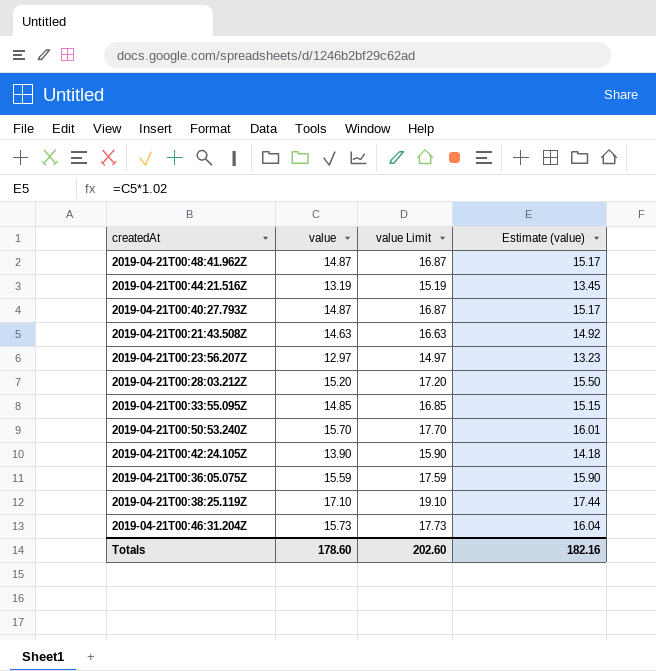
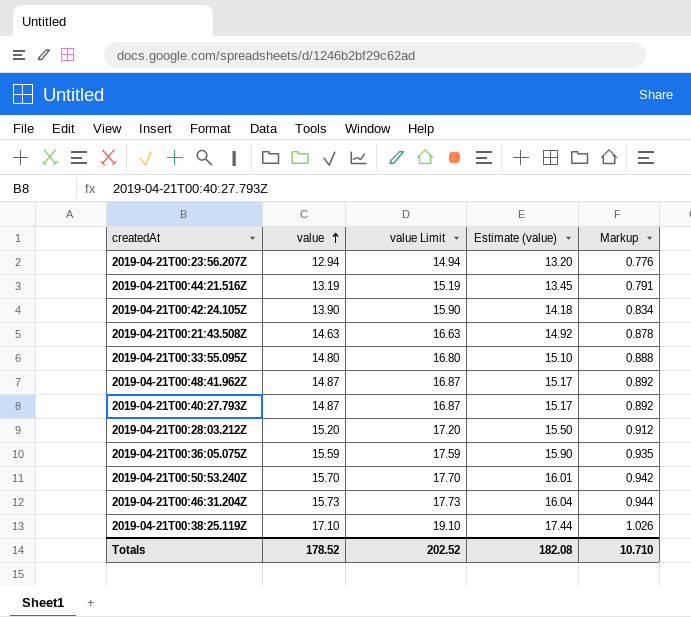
row order: none -> value ascending
column Markup | formula: none -> [value] * 0.06
2019-04-21T00:23:56.207Z | value: 12.97 -> 12.94
2019-04-21T00:23:56.207Z | value Limit: 14.97 -> 14.94
2019-04-21T00:23:56.207Z | Estimate (value): 13.23 -> 13.20
2019-04-21T00:33:55.095Z | value: 14.85 -> 14.80
2019-04-21T00:33:55.095Z | value Limit: 16.85 -> 16.80
2019-04-21T00:33:55.095Z | Estimate (value): 15.15 -> 15.10
Totals | value: 178.60 -> 178.52
Totals | value Limit: 202.60 -> 202.52
Totals | Estimate (value): 182.16 -> 182.08

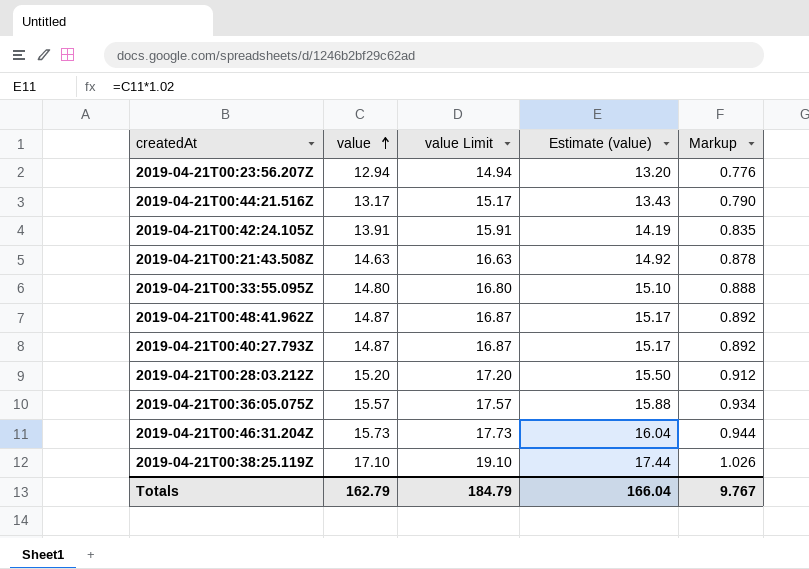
row 2019-04-21T00:50:53.240Z: 15.70 | 17.70 | 16.01 | 0.942 -> none
2019-04-21T00:44:21.516Z | value: 13.19 -> 13.17
2019-04-21T00:44:21.516Z | value Limit: 15.19 -> 15.17
2019-04-21T00:44:21.516Z | Estimate (value): 13.45 -> 13.43
2019-04-21T00:44:21.516Z | Markup: 0.791 -> 0.790
2019-04-21T00:42:24.105Z | value: 13.90 -> 13.91
2019-04-21T00:42:24.105Z | value Limit: 15.90 -> 15.91
2019-04-21T00:42:24.105Z | Estimate (value): 14.18 -> 14.19
2019-04-21T00:42:24.105Z | Markup: 0.834 -> 0.835
2019-04-21T00:36:05.075Z | value: 15.59 -> 15.57
2019-04-21T00:36:05.075Z | value Limit: 17.59 -> 17.57
2019-04-21T00:36:05.075Z | Estimate (value): 15.90 -> 15.88
2019-04-21T00:36:05.075Z | Markup: 0.935 -> 0.934
Totals | value: 178.52 -> 162.79
Totals | value Limit: 202.52 -> 184.79
Totals | Estimate (value): 182.08 -> 166.04
Totals | Markup: 10.710 -> 9.767

